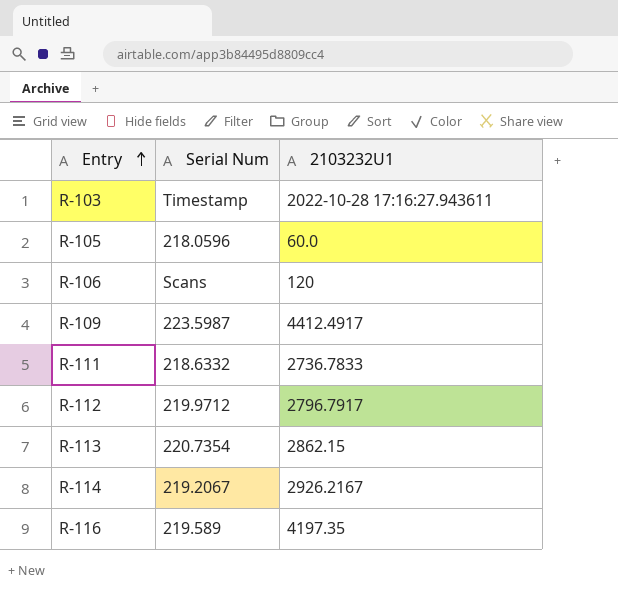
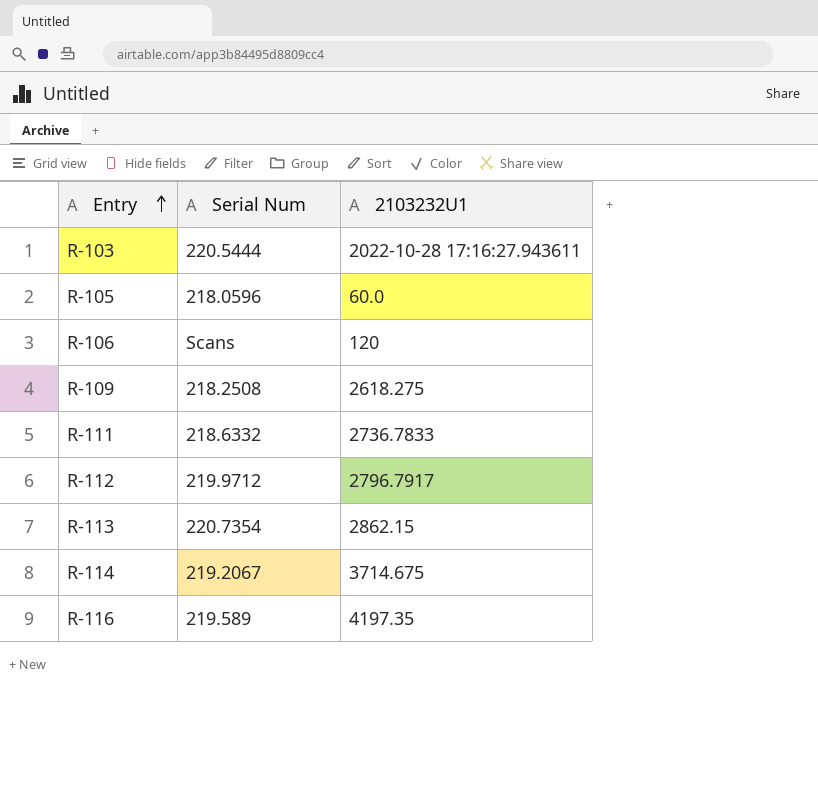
R-103 | Serial Num: Timestamp -> 220.5444
R-109 | Serial Num: 223.5987 -> 218.2508
R-109 | 2103232U1: 4412.4917 -> 2618.275
R-114 | 2103232U1: 2926.2167 -> 3714.675

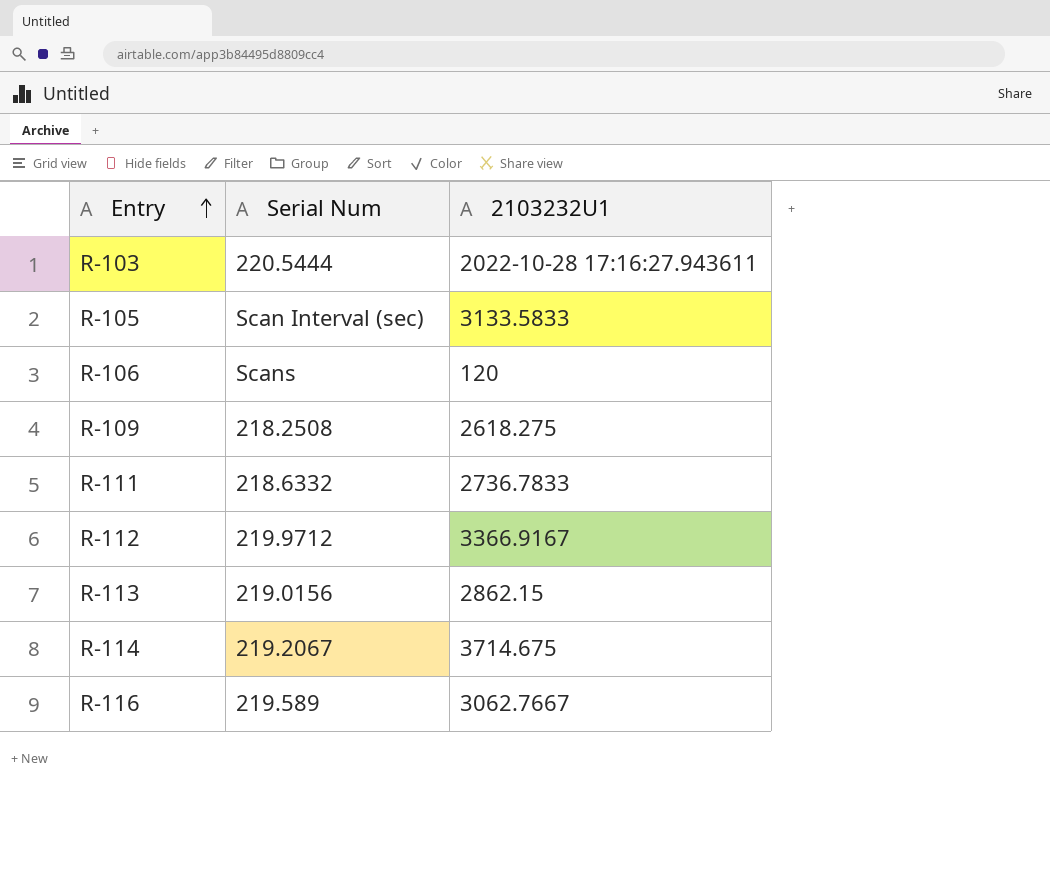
R-105 | Serial Num: 218.0596 -> Scan Interval (sec)
R-105 | 2103232U1: 60.0 -> 3133.5833
R-112 | 2103232U1: 2796.7917 -> 3366.9167
R-113 | Serial Num: 220.7354 -> 219.0156
R-116 | 2103232U1: 4197.35 -> 3062.7667

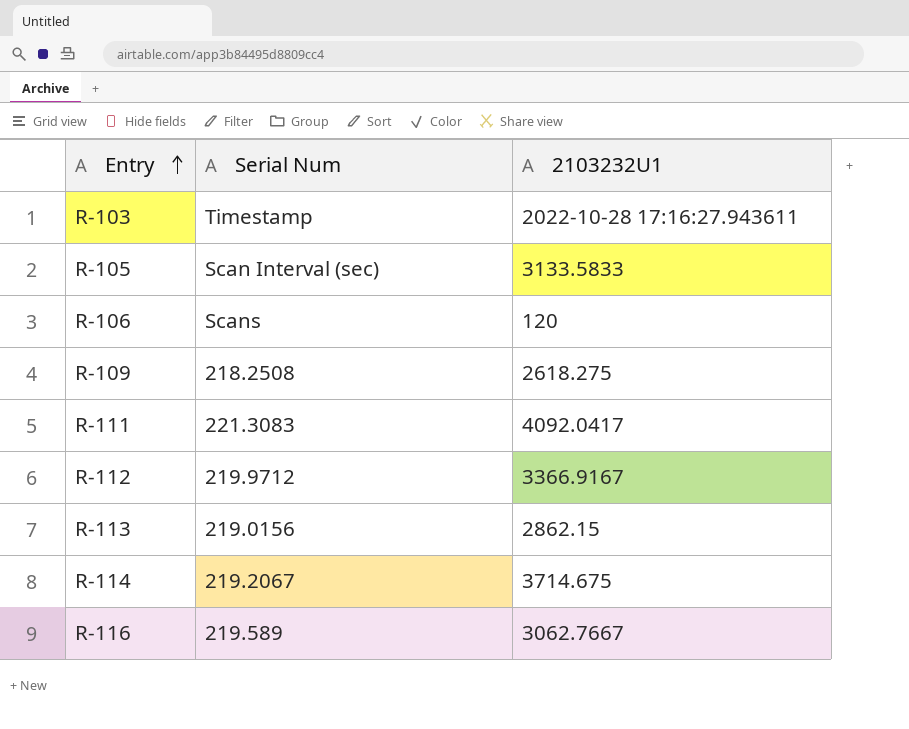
R-103 | Serial Num: 220.5444 -> Timestamp
R-111 | Serial Num: 218.6332 -> 221.3083
R-111 | 2103232U1: 2736.7833 -> 4092.0417

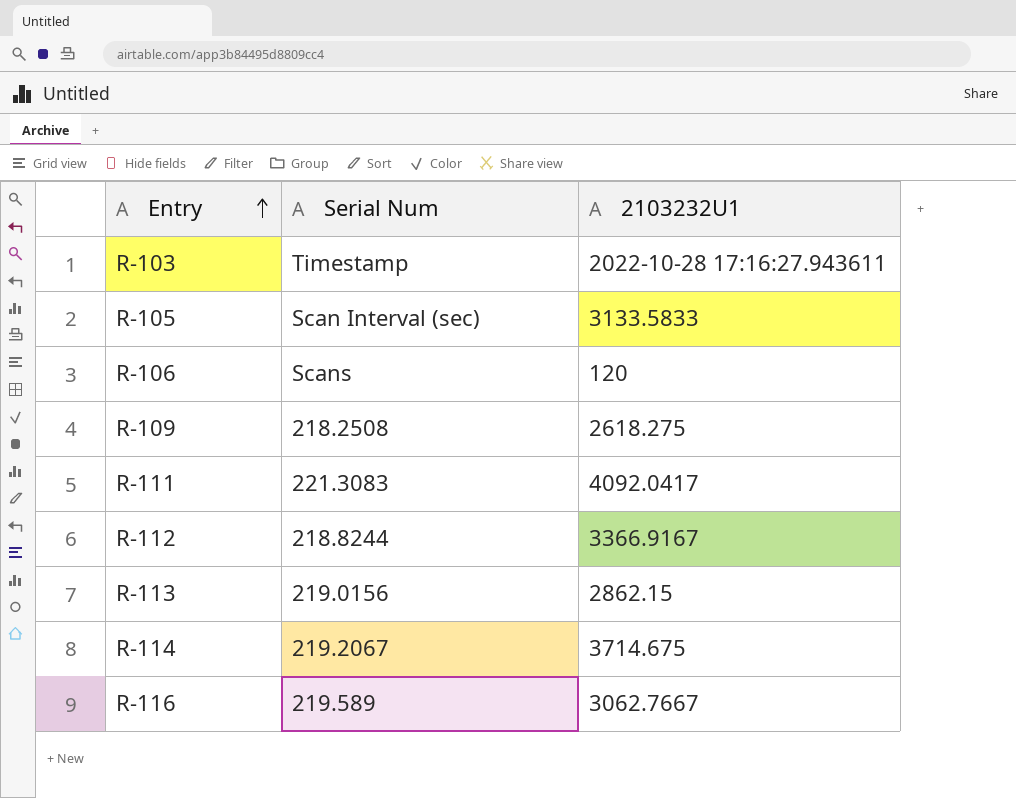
R-112 | Serial Num: 219.9712 -> 218.8244

